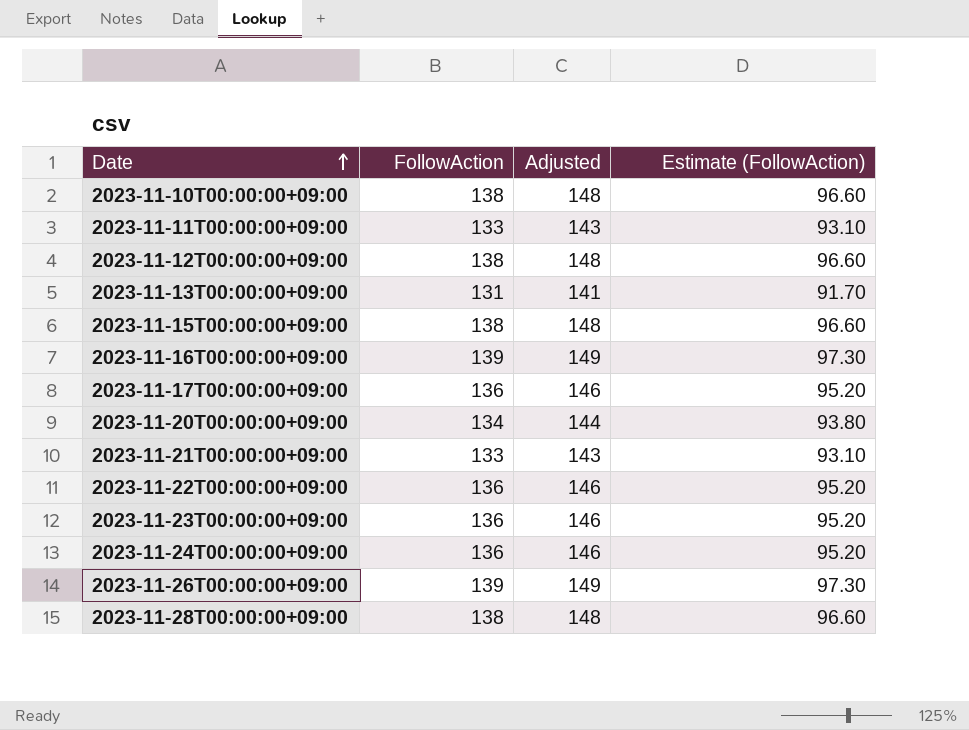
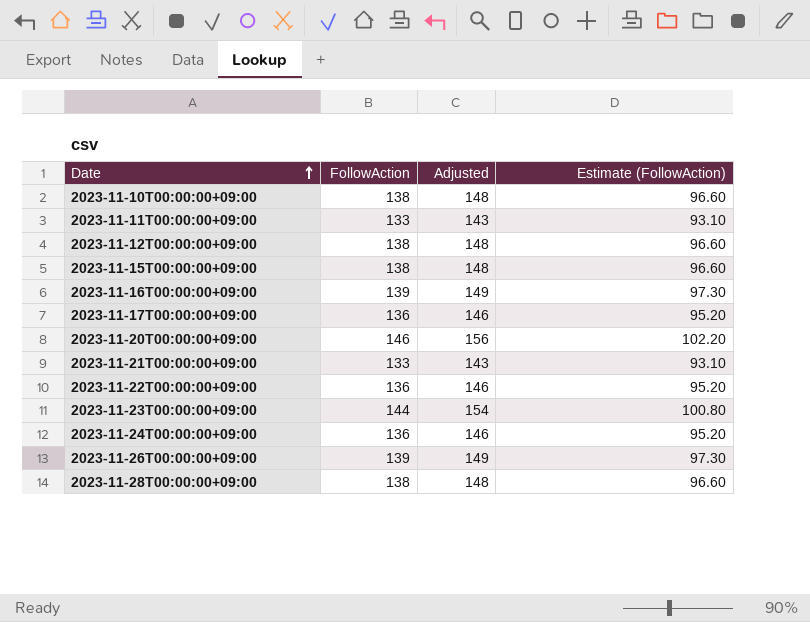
row 2023-11-13T00:00:00+09:00: 131 | 141 | 91.70 -> none
2023-11-20T00:00:00+09:00 | FollowAction: 134 -> 146
2023-11-20T00:00:00+09:00 | Adjusted: 144 -> 156
2023-11-20T00:00:00+09:00 | Estimate (FollowAction): 93.80 -> 102.20
2023-11-23T00:00:00+09:00 | FollowAction: 136 -> 144
2023-11-23T00:00:00+09:00 | Adjusted: 146 -> 154
2023-11-23T00:00:00+09:00 | Estimate (FollowAction): 95.20 -> 100.80

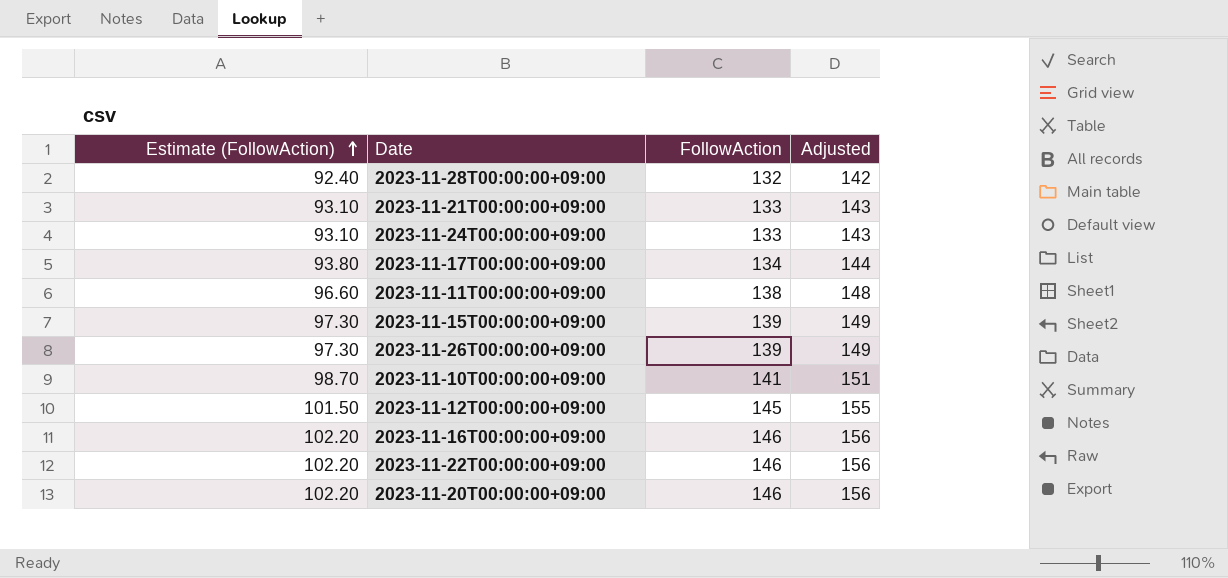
row order: Date ascending -> Estimate (FollowAction) ascending
column Estimate (FollowAction) | position: 4 -> 1
row 2023-11-23T00:00:00+09:00: 144 | 154 | 100.80 -> none
2023-11-28T00:00:00+09:00 | Estimate (FollowAction): 96.60 -> 92.40
2023-11-28T00:00:00+09:00 | FollowAction: 138 -> 132
2023-11-28T00:00:00+09:00 | Adjusted: 148 -> 142
2023-11-24T00:00:00+09:00 | Estimate (FollowAction): 95.20 -> 93.10
2023-11-24T00:00:00+09:00 | FollowAction: 136 -> 133
2023-11-24T00:00:00+09:00 | Adjusted: 146 -> 143
2023-11-17T00:00:00+09:00 | Estimate (FollowAction): 95.20 -> 93.80
2023-11-17T00:00:00+09:00 | FollowAction: 136 -> 134
2023-11-17T00:00:00+09:00 | Adjusted: 146 -> 144
2023-11-11T00:00:00+09:00 | Estimate (FollowAction): 93.10 -> 96.60
2023-11-11T00:00:00+09:00 | FollowAction: 133 -> 138
2023-11-11T00:00:00+09:00 | Adjusted: 143 -> 148
2023-11-15T00:00:00+09:00 | Estimate (FollowAction): 96.60 -> 97.30
2023-11-15T00:00:00+09:00 | FollowAction: 138 -> 139
2023-11-15T00:00:00+09:00 | Adjusted: 148 -> 149
2023-11-10T00:00:00+09:00 | Estimate (FollowAction): 96.60 -> 98.70
2023-11-10T00:00:00+09:00 | FollowAction: 138 -> 141
2023-11-10T00:00:00+09:00 | Adjusted: 148 -> 151
2023-11-12T00:00:00+09:00 | Estimate (FollowAction): 96.60 -> 101.50
2023-11-12T00:00:00+09:00 | FollowAction: 138 -> 145
2023-11-12T00:00:00+09:00 | Adjusted: 148 -> 155
2023-11-16T00:00:00+09:00 | Estimate (FollowAction): 97.30 -> 102.20
2023-11-16T00:00:00+09:00 | FollowAction: 139 -> 146
2023-11-16T00:00:00+09:00 | Adjusted: 149 -> 156
2023-11-22T00:00:00+09:00 | Estimate (FollowAction): 95.20 -> 102.20
2023-11-22T00:00:00+09:00 | FollowAction: 136 -> 146
2023-11-22T00:00:00+09:00 | Adjusted: 146 -> 156

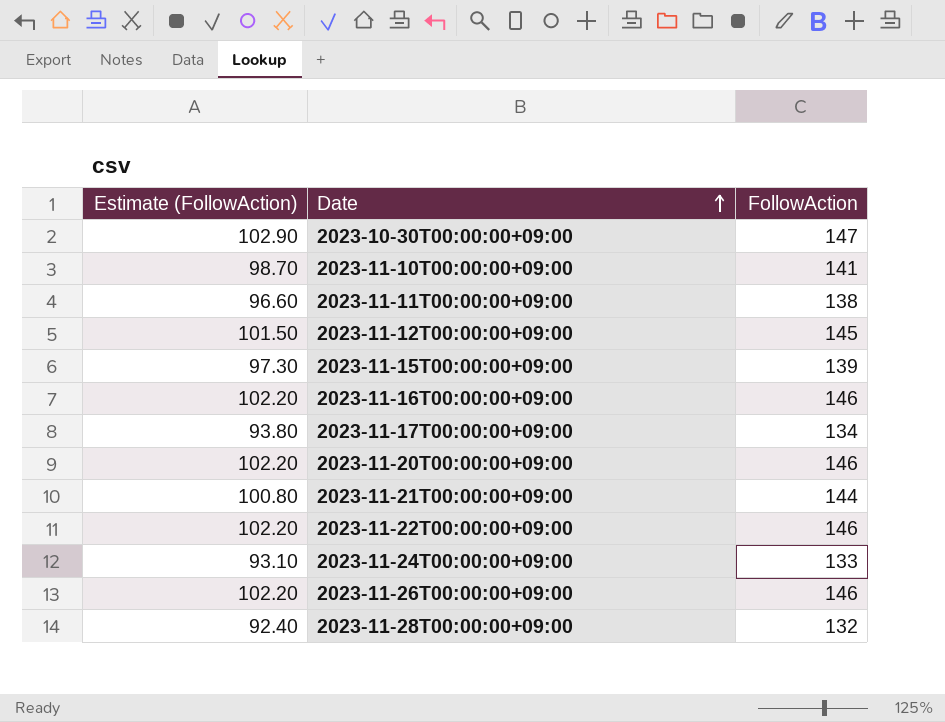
row order: Estimate (FollowAction) ascending -> Date ascending
column Adjusted | formula: [FollowAction] + 10 -> none
row 2023-10-30T00:00:00+09:00: none -> 102.90 | 147
2023-11-21T00:00:00+09:00 | Estimate (FollowAction): 93.10 -> 100.80
2023-11-21T00:00:00+09:00 | FollowAction: 133 -> 144
2023-11-26T00:00:00+09:00 | Estimate (FollowAction): 97.30 -> 102.20
2023-11-26T00:00:00+09:00 | FollowAction: 139 -> 146

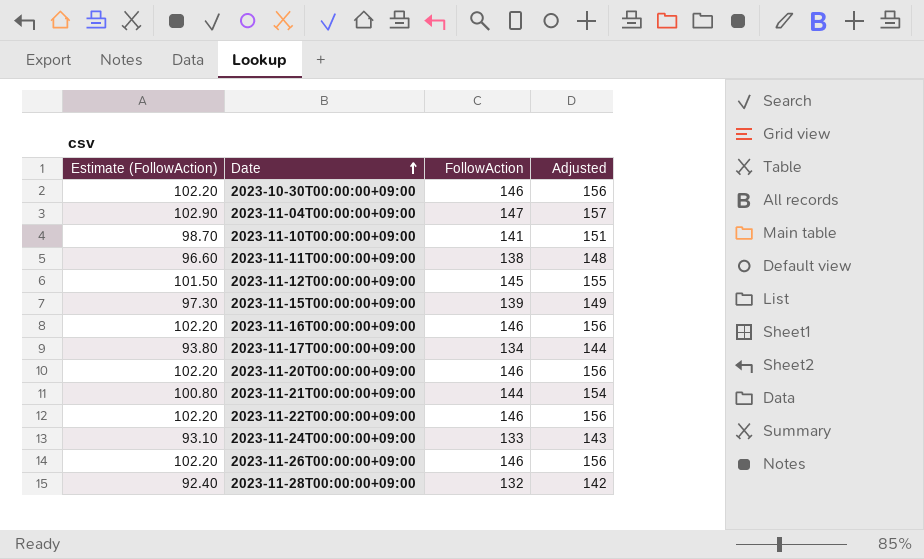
column Adjusted | formula: none -> [FollowAction] + 10
2023-10-30T00:00:00+09:00 | Estimate (FollowAction): 102.90 -> 102.20
2023-10-30T00:00:00+09:00 | FollowAction: 147 -> 146
row 2023-11-04T00:00:00+09:00: none -> 102.90 | 147 | 157

